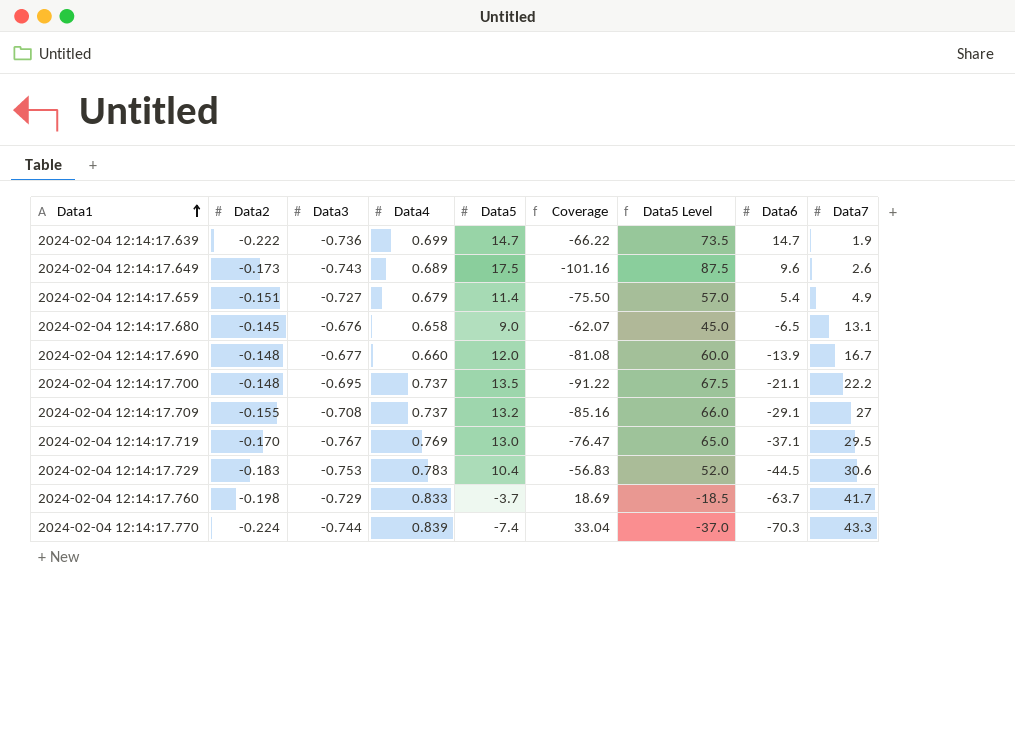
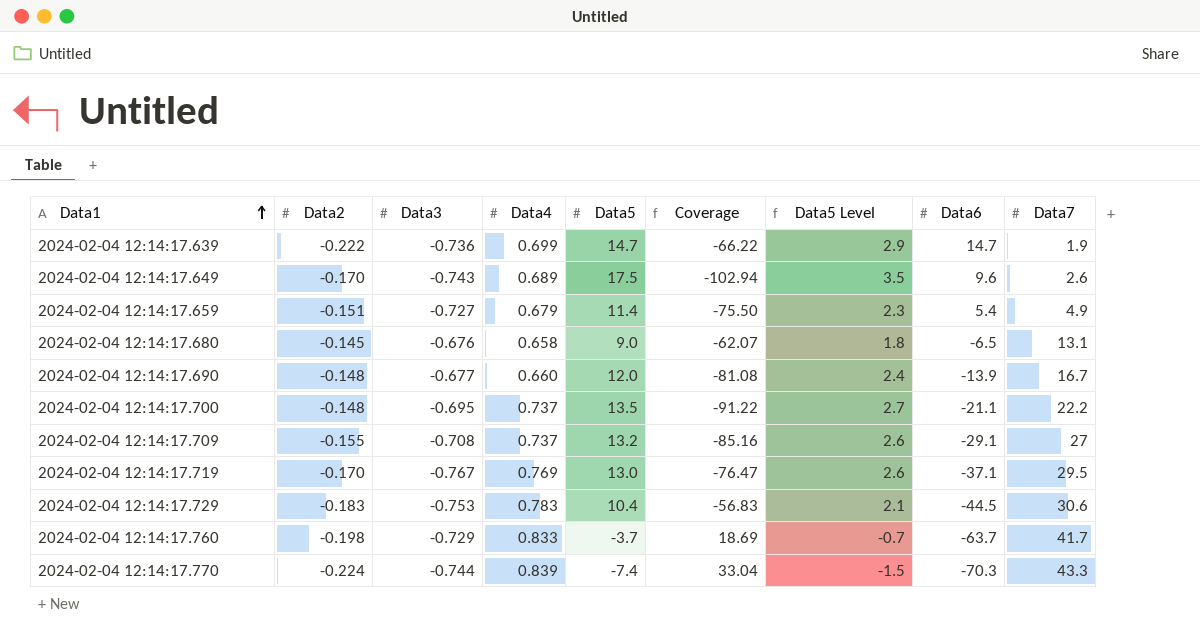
column Data5 Level | formula: [Data5] * 5 -> [Data5] * 0.2
2024-02-04 12:14:17.649 | Data2: -0.173 -> -0.170
2024-02-04 12:14:17.649 | Coverage: -101.16 -> -102.94

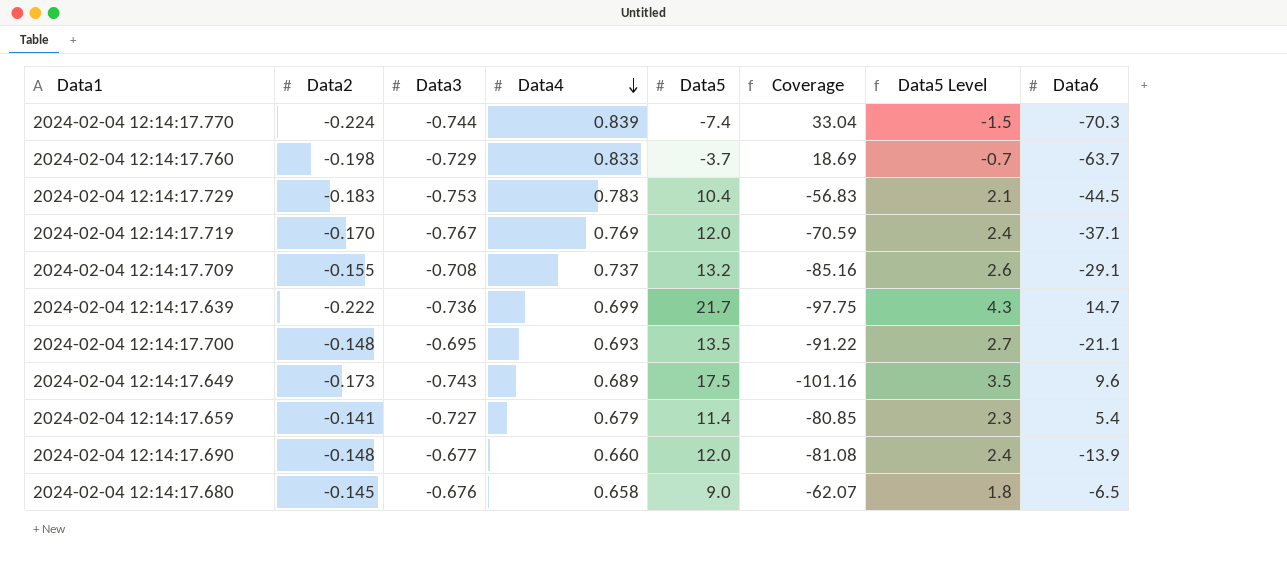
row order: Data1 ascending -> Data4 descending
column Data7 | position: 9 -> none
2024-02-04 12:14:17.719 | Data5: 13.0 -> 12.0
2024-02-04 12:14:17.719 | Coverage: -76.47 -> -70.59
2024-02-04 12:14:17.719 | Data5 Level: 2.6 -> 2.4
2024-02-04 12:14:17.639 | Data5: 14.7 -> 21.7
2024-02-04 12:14:17.639 | Coverage: -66.22 -> -97.75
2024-02-04 12:14:17.639 | Data5 Level: 2.9 -> 4.3
2024-02-04 12:14:17.700 | Data4: 0.737 -> 0.693
2024-02-04 12:14:17.649 | Data2: -0.170 -> -0.173
2024-02-04 12:14:17.649 | Coverage: -102.94 -> -101.16
2024-02-04 12:14:17.659 | Data2: -0.151 -> -0.141
2024-02-04 12:14:17.659 | Coverage: -75.50 -> -80.85

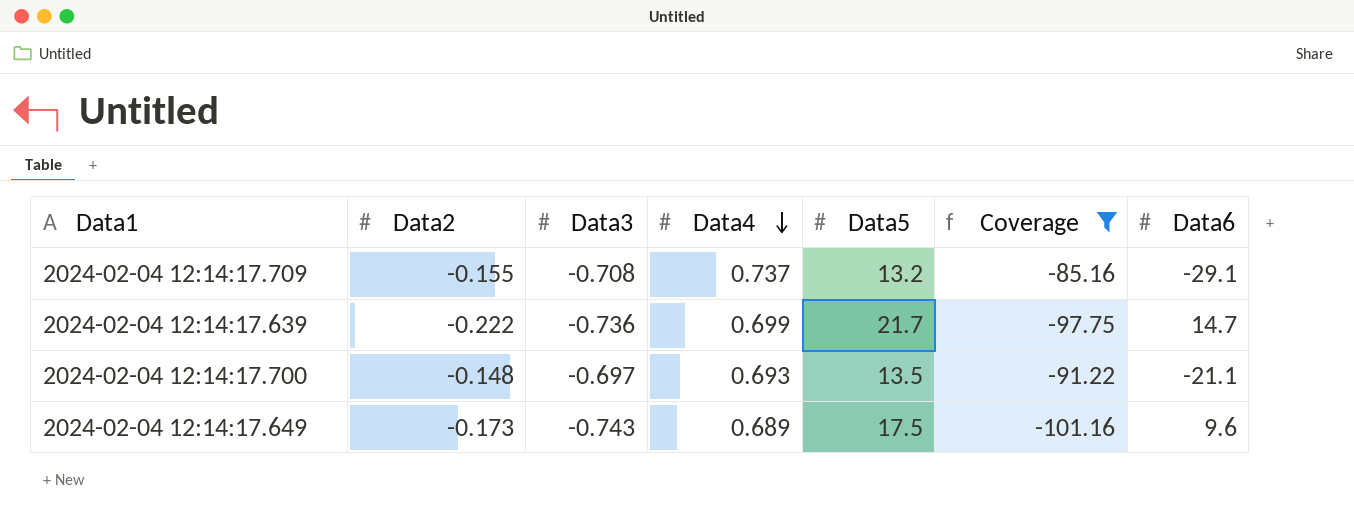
filter: none -> Coverage <= -85.16
column Data5 Level | formula: [Data5] * 0.2 -> none
2024-02-04 12:14:17.700 | Data3: -0.695 -> -0.697

